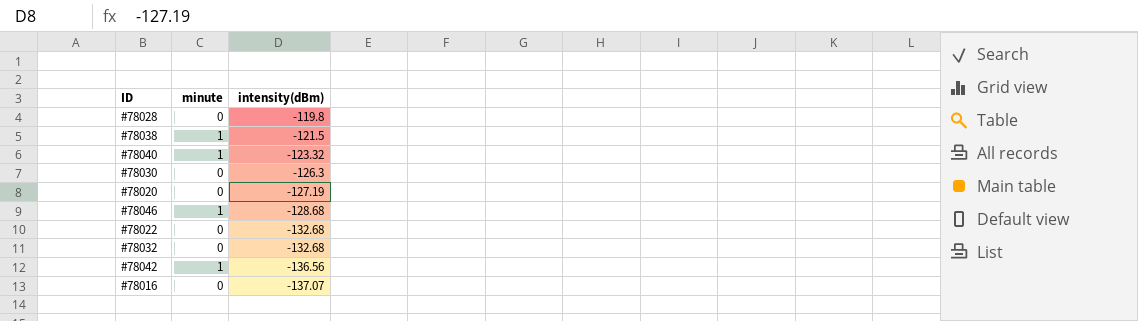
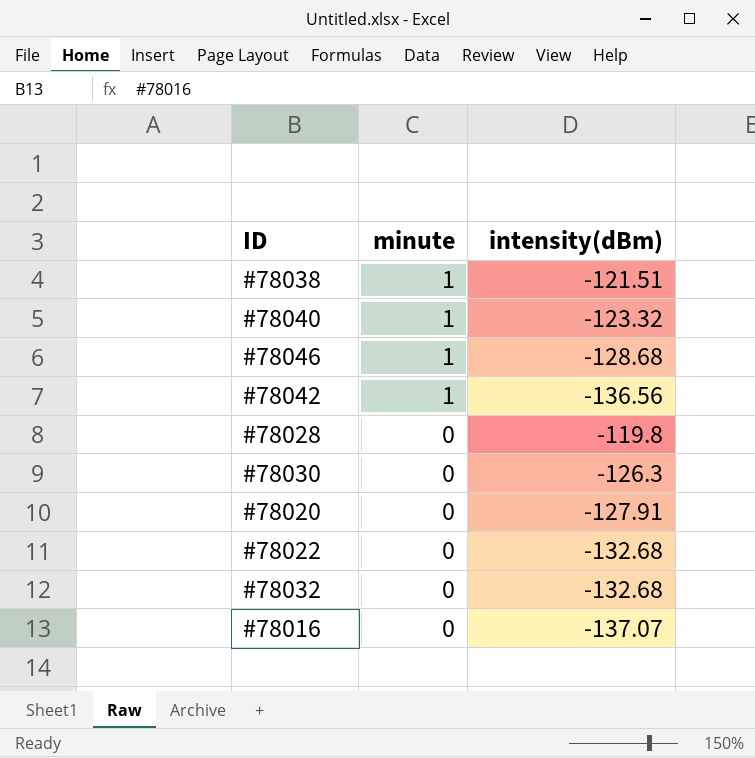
row order: intensity(dBm) descending -> minute descending
#78038 | intensity(dBm): -121.5 -> -121.51
#78020 | intensity(dBm): -127.19 -> -127.91

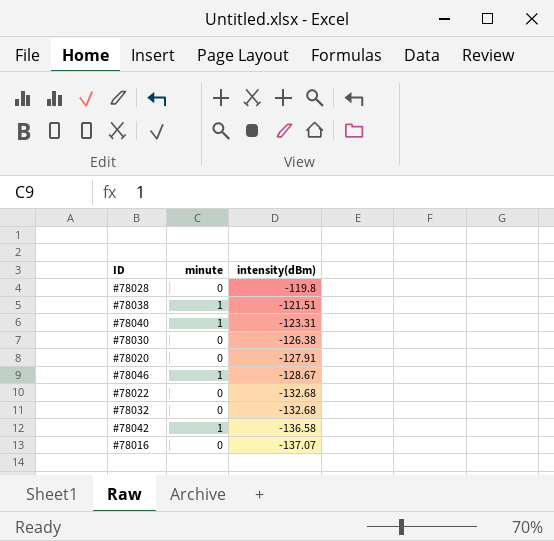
row order: minute descending -> intensity(dBm) descending
#78040 | intensity(dBm): -123.32 -> -123.31
#78030 | intensity(dBm): -126.3 -> -126.38
#78046 | intensity(dBm): -128.68 -> -128.67
#78042 | intensity(dBm): -136.56 -> -136.58

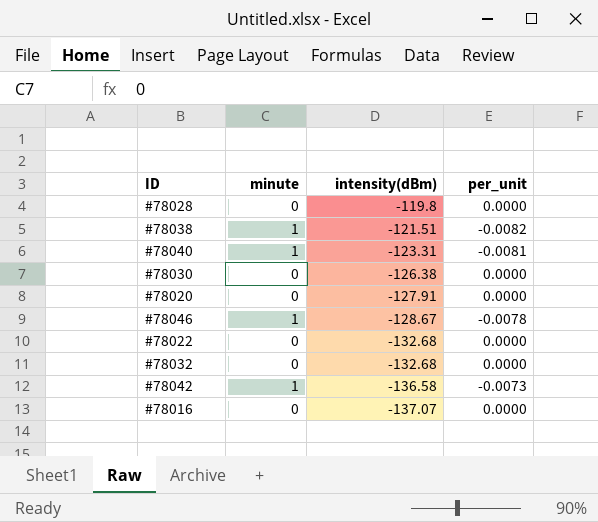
column per_unit | formula: none -> [minute] / [intensity(dBm)]

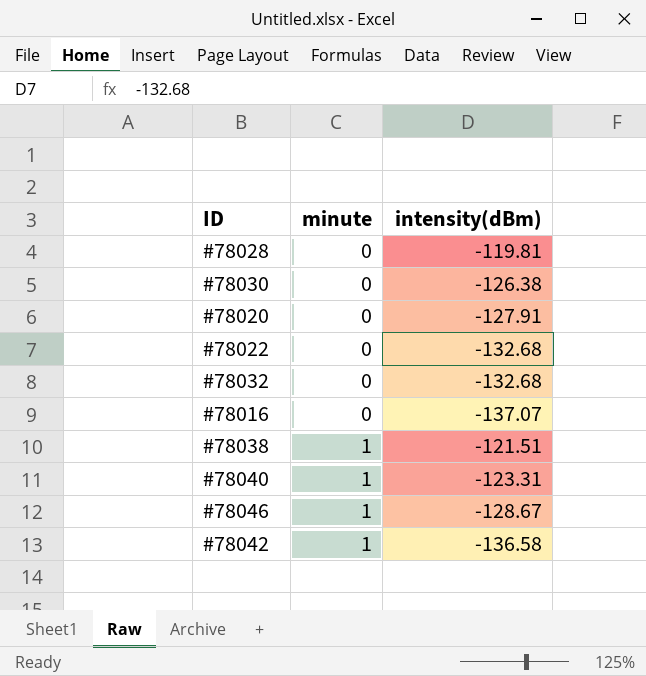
row order: intensity(dBm) descending -> minute ascending
column per_unit | formula: [minute] / [intensity(dBm)] -> none
#78028 | intensity(dBm): -119.8 -> -119.81

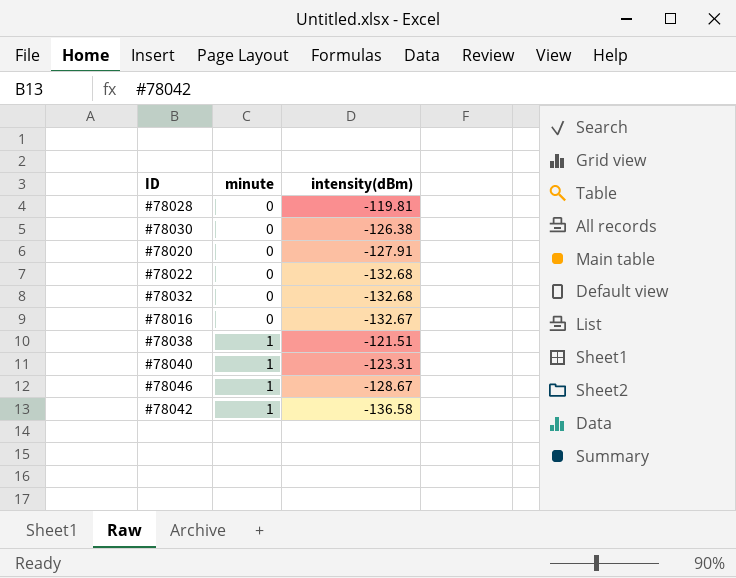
#78016 | intensity(dBm): -137.07 -> -132.67

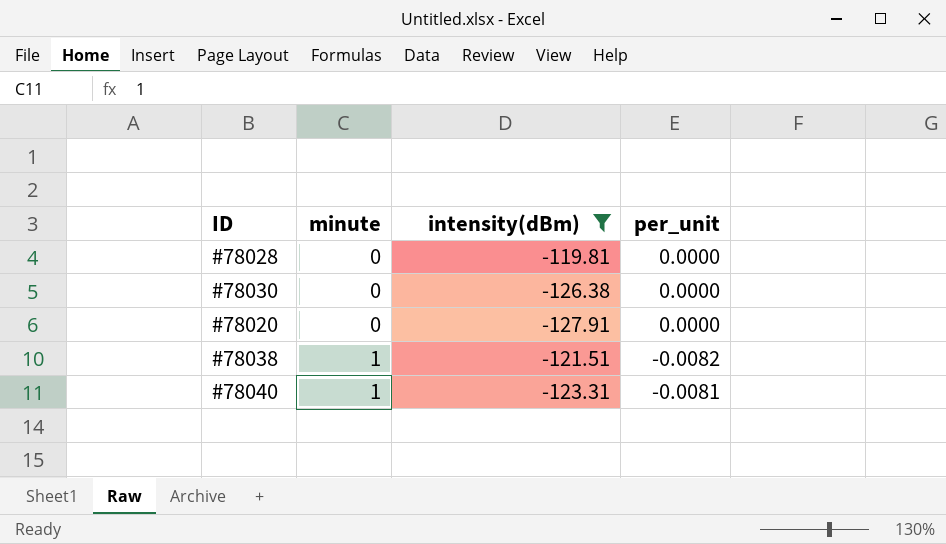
filter: none -> intensity(dBm) >= -127.91
column per_unit | formula: none -> [minute] / [intensity(dBm)]

